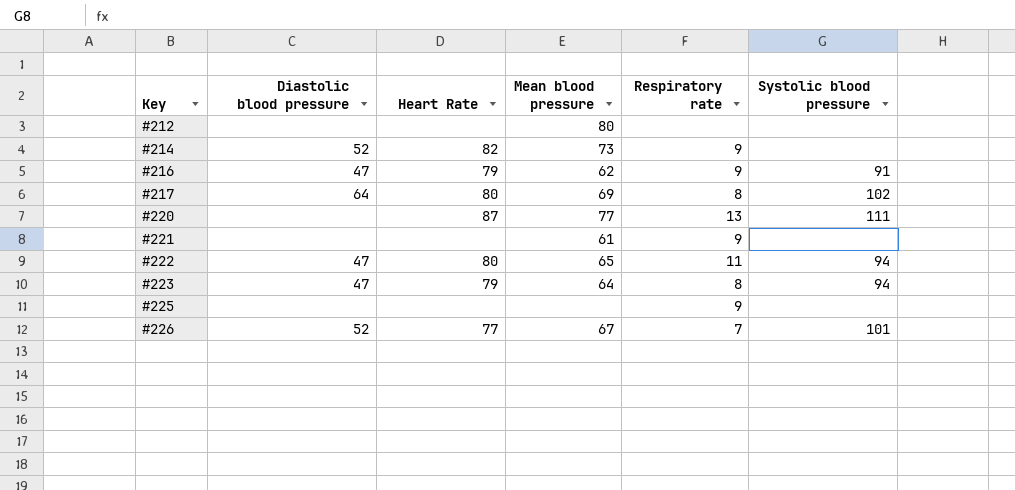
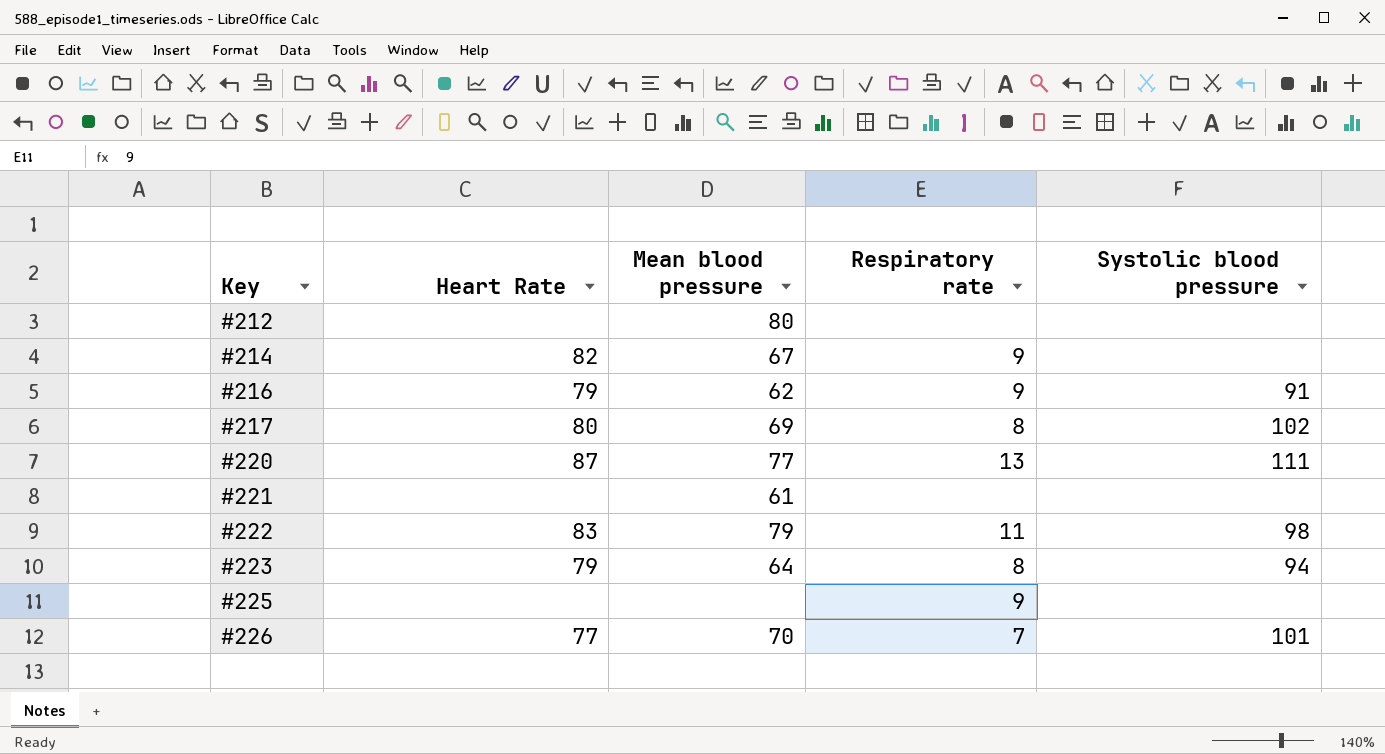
column Diastolic blood pressure | position: 2 -> none
#214 | Mean blood pressure: 73 -> 67
#221 | Respiratory rate: 9 -> none
#222 | Heart Rate: 80 -> 83
#222 | Mean blood pressure: 65 -> 79
#222 | Systolic blood pressure: 94 -> 98
#226 | Mean blood pressure: 67 -> 70

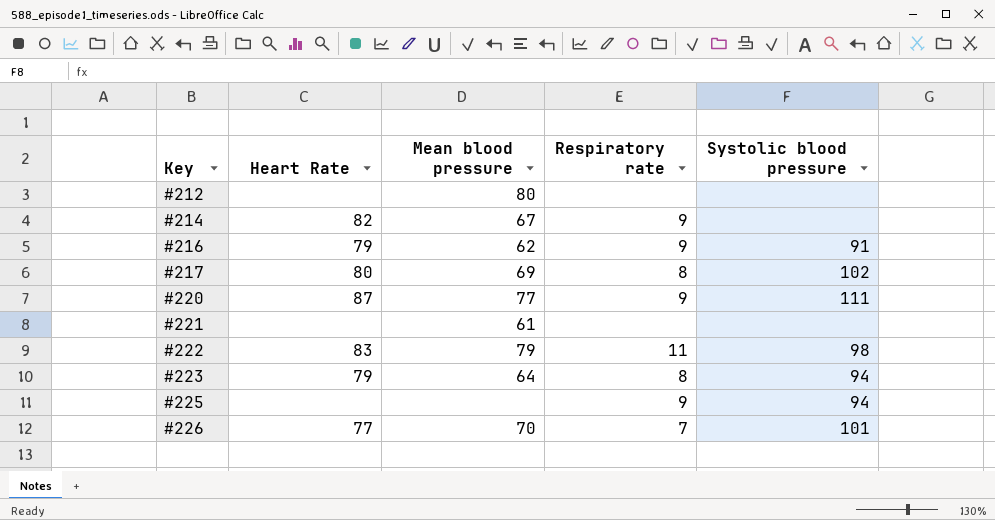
#220 | Respiratory rate: 13 -> 9
#225 | Systolic blood pressure: none -> 94

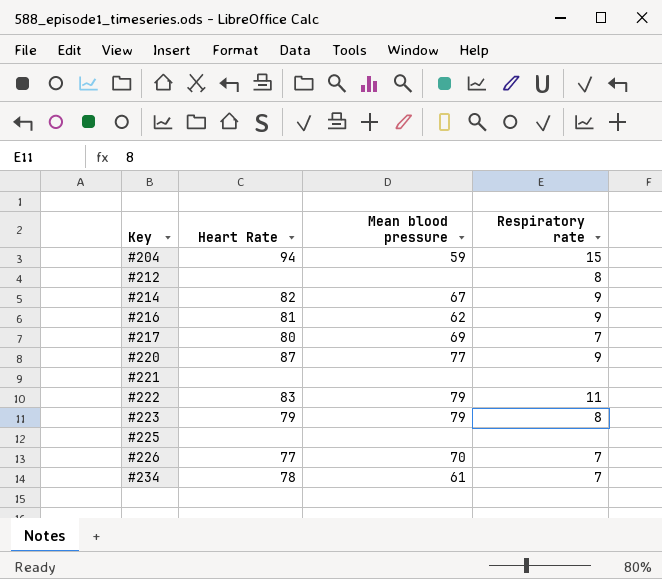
column Systolic blood pressure | position: 5 -> none
row #204: none -> 94 | 59 | 15
#212 | Mean blood pressure: 80 -> none
#212 | Respiratory rate: none -> 8
#216 | Heart Rate: 79 -> 81
#217 | Respiratory rate: 8 -> 7
#221 | Mean blood pressure: 61 -> none
#223 | Mean blood pressure: 64 -> 79
#225 | Respiratory rate: 9 -> none
row #234: none -> 78 | 61 | 7

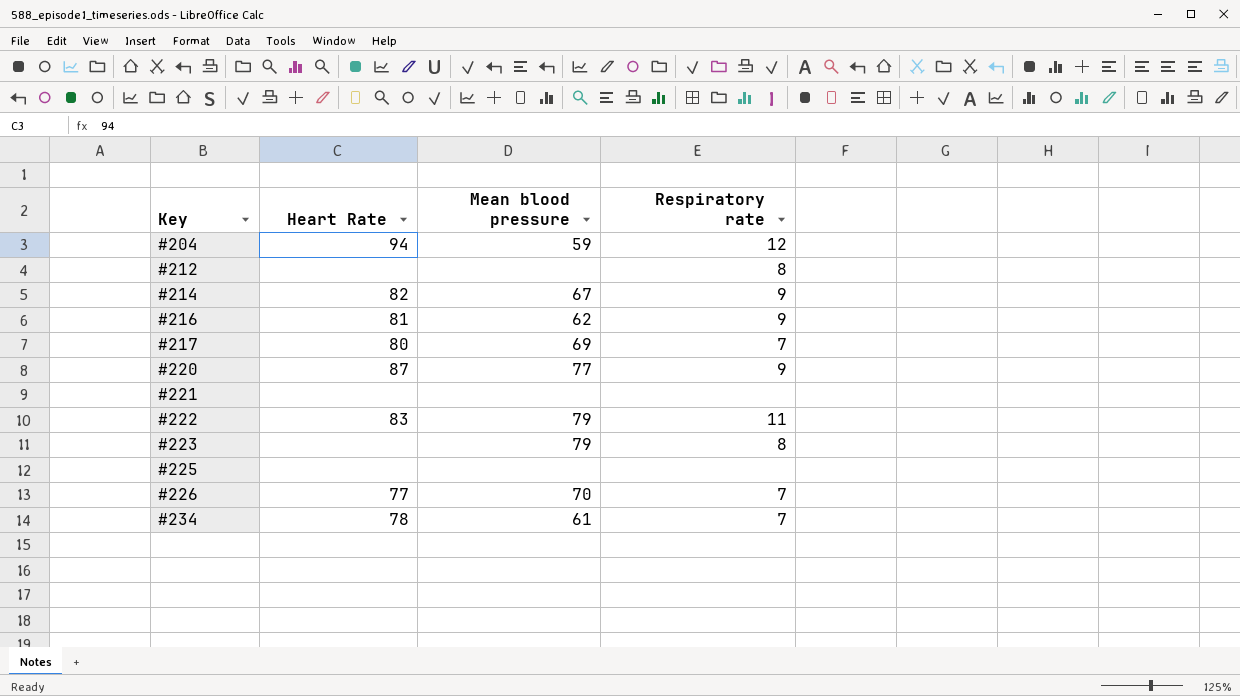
#204 | Respiratory rate: 15 -> 12
#223 | Heart Rate: 79 -> none

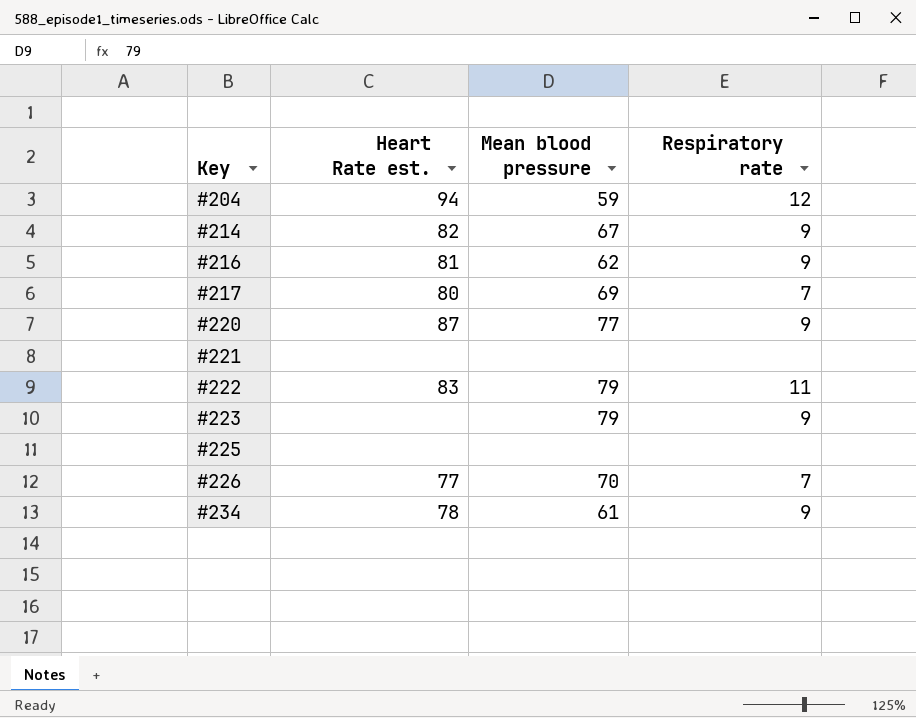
column name: Heart Rate -> Heart Rate est.
row #212: none | none | 8 -> none
#223 | Respiratory rate: 8 -> 9
#234 | Respiratory rate: 7 -> 9

